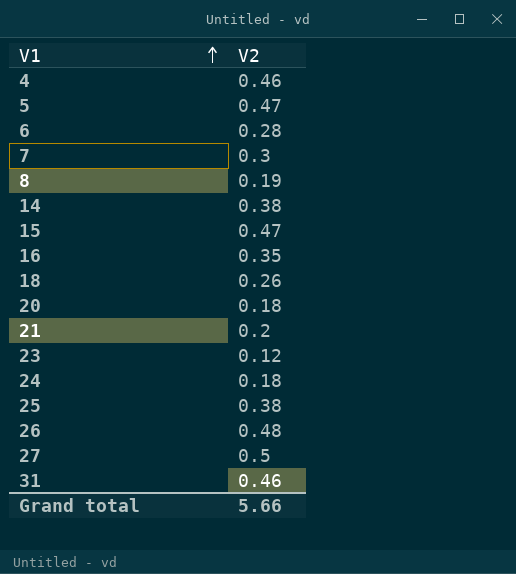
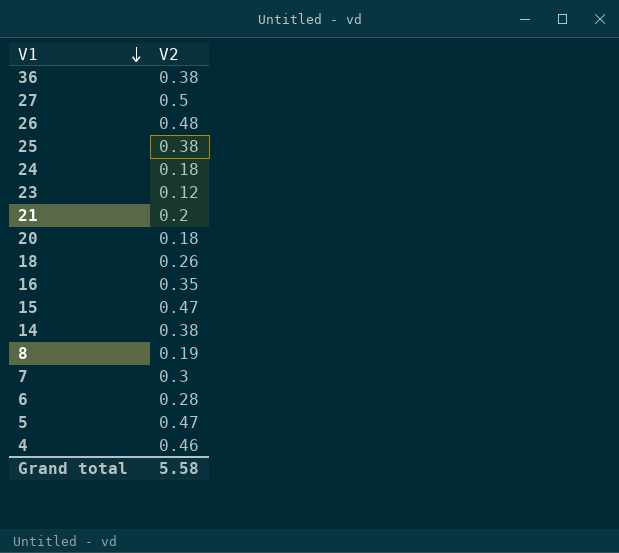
row order: V1 ascending -> V1 descending
row 31: 0.46 -> none
row 36: none -> 0.38
Grand total | V2: 5.66 -> 5.58

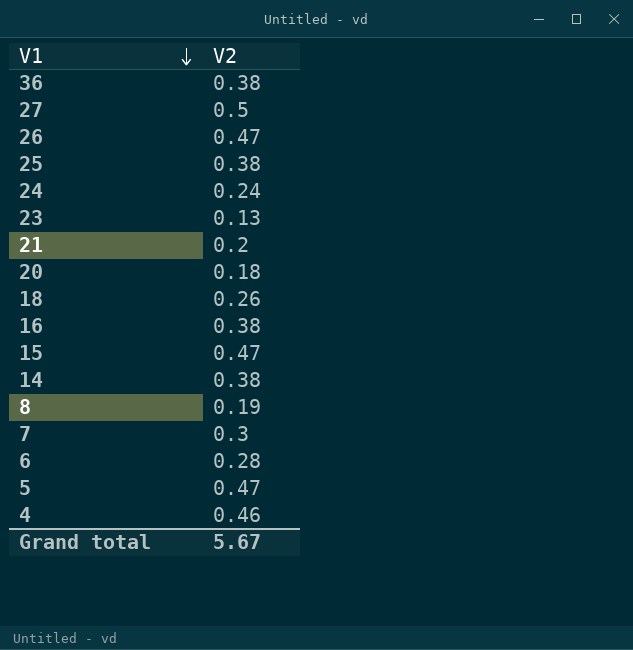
26 | V2: 0.48 -> 0.47
24 | V2: 0.18 -> 0.24
23 | V2: 0.12 -> 0.13
16 | V2: 0.35 -> 0.38
Grand total | V2: 5.58 -> 5.67

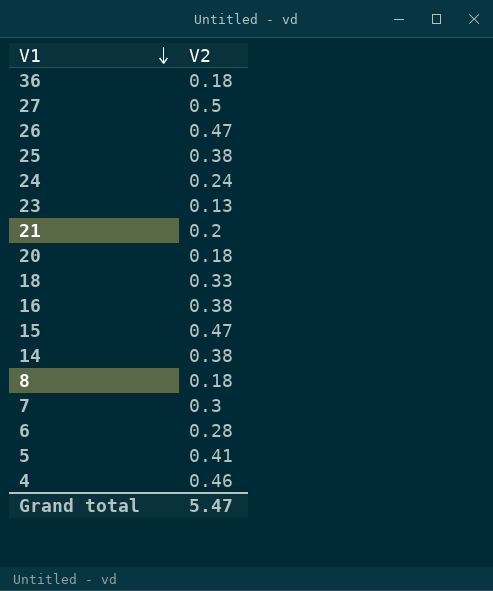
36 | V2: 0.38 -> 0.18
18 | V2: 0.26 -> 0.33
8 | V2: 0.19 -> 0.18
5 | V2: 0.47 -> 0.41
Grand total | V2: 5.67 -> 5.47

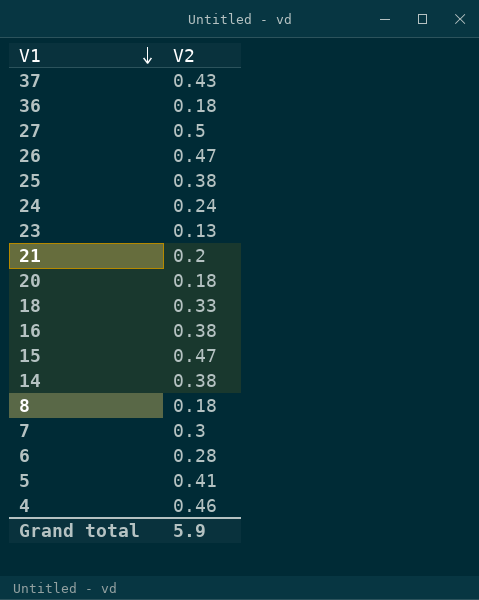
row 37: none -> 0.43
Grand total | V2: 5.47 -> 5.9

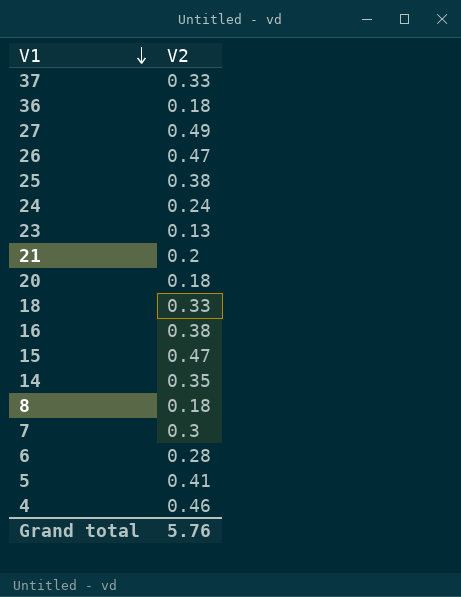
37 | V2: 0.43 -> 0.33
27 | V2: 0.5 -> 0.49
14 | V2: 0.38 -> 0.35
Grand total | V2: 5.9 -> 5.76

